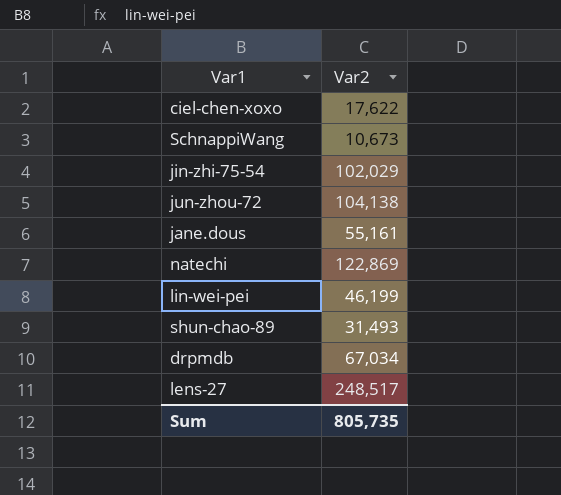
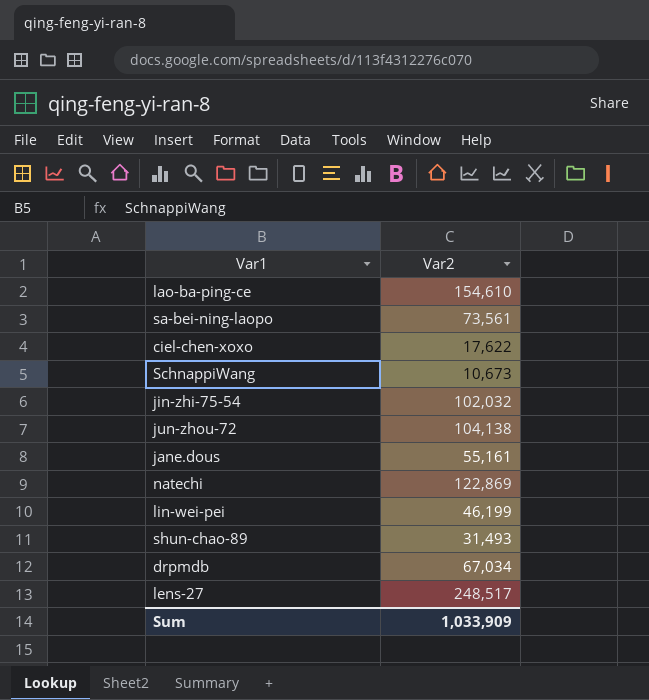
row lao-ba-ping-ce: none -> 154,610
row sa-bei-ning-laopo: none -> 73,561
jin-zhi-75-54 | Var2: 102,029 -> 102,032
Sum | Var2: 805,735 -> 1,033,909

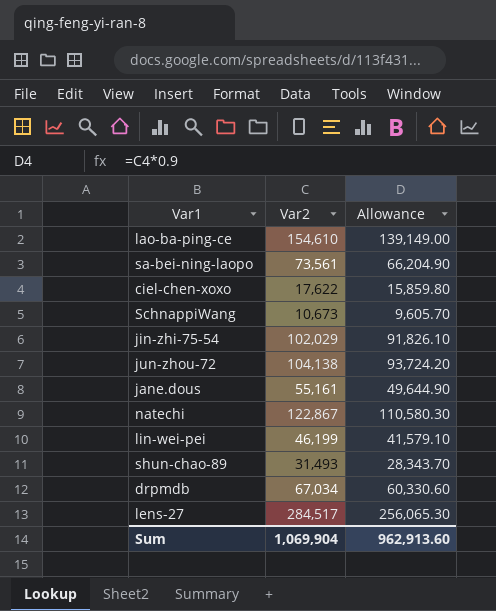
column Allowance | formula: none -> [Var2] * 0.9
jin-zhi-75-54 | Var2: 102,032 -> 102,029
natechi | Var2: 122,869 -> 122,867
lens-27 | Var2: 248,517 -> 284,517
Sum | Var2: 1,033,909 -> 1,069,904

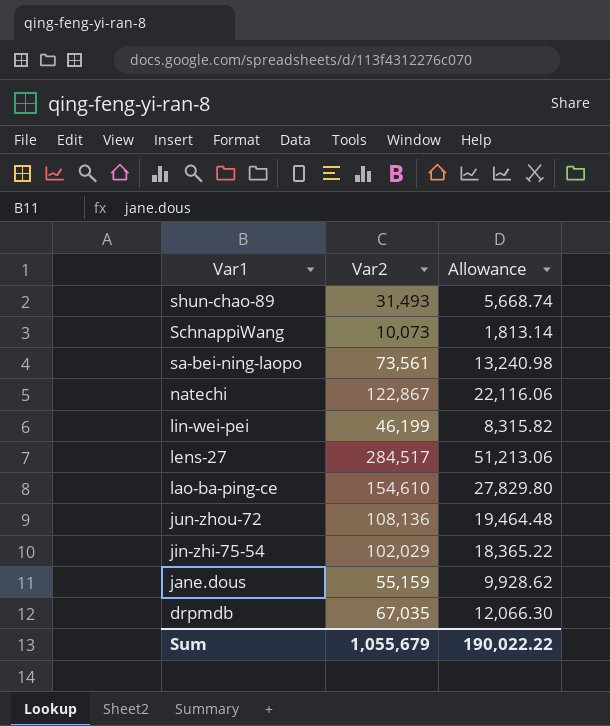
row order: none -> Var1 descending
column Allowance | formula: [Var2] * 0.9 -> [Var2] * 0.18
row ciel-chen-xoxo: 17,622 | 15,859.80 -> none
SchnappiWang | Var2: 10,673 -> 10,073
jun-zhou-72 | Var2: 104,138 -> 108,136
jane.dous | Var2: 55,161 -> 55,159
drpmdb | Var2: 67,034 -> 67,035
Sum | Var2: 1,069,904 -> 1,055,679
Sum | Allowance: 962,913.60 -> 190,022.22

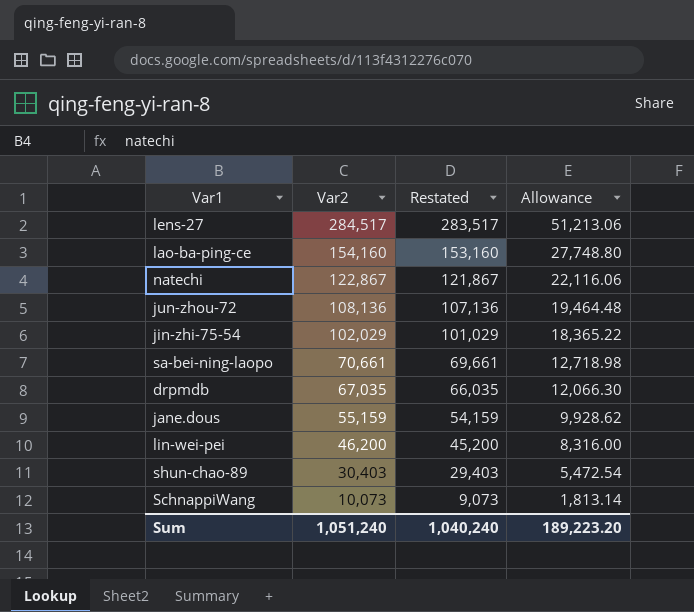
row order: Var1 descending -> Var2 descending
column Restated | formula: none -> [Var2] - 1000
lao-ba-ping-ce | Var2: 154,610 -> 154,160
lao-ba-ping-ce | Allowance: 27,829.80 -> 27,748.80
sa-bei-ning-laopo | Var2: 73,561 -> 70,661
sa-bei-ning-laopo | Allowance: 13,240.98 -> 12,718.98
lin-wei-pei | Var2: 46,199 -> 46,200
lin-wei-pei | Allowance: 8,315.82 -> 8,316.00
shun-chao-89 | Var2: 31,493 -> 30,403
shun-chao-89 | Allowance: 5,668.74 -> 5,472.54
Sum | Var2: 1,055,679 -> 1,051,240
Sum | Allowance: 190,022.22 -> 189,223.20

